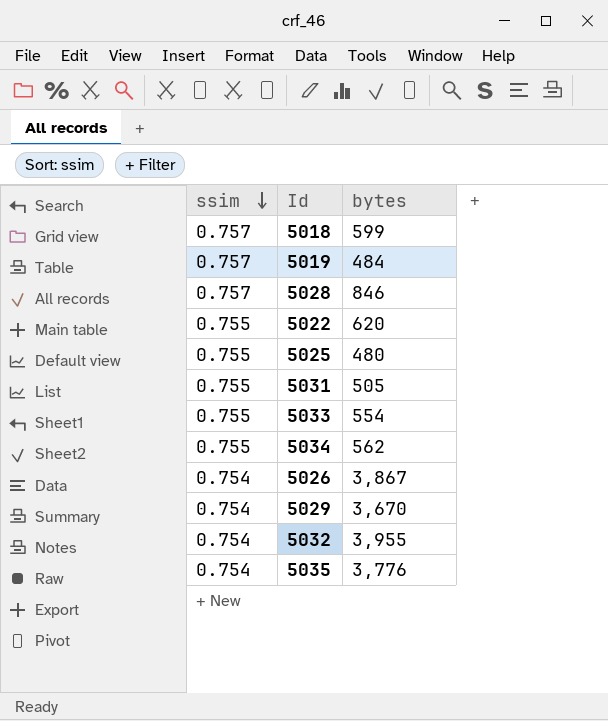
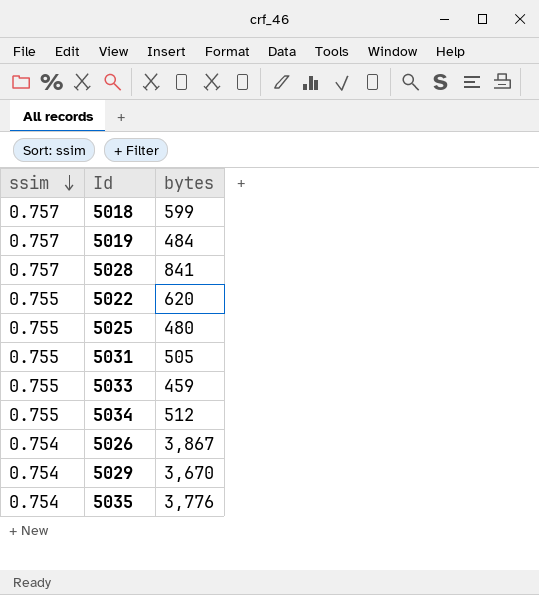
row 5032: 0.754 | 3,955 -> none
5028 | bytes: 846 -> 841
5033 | bytes: 554 -> 459
5034 | bytes: 562 -> 512

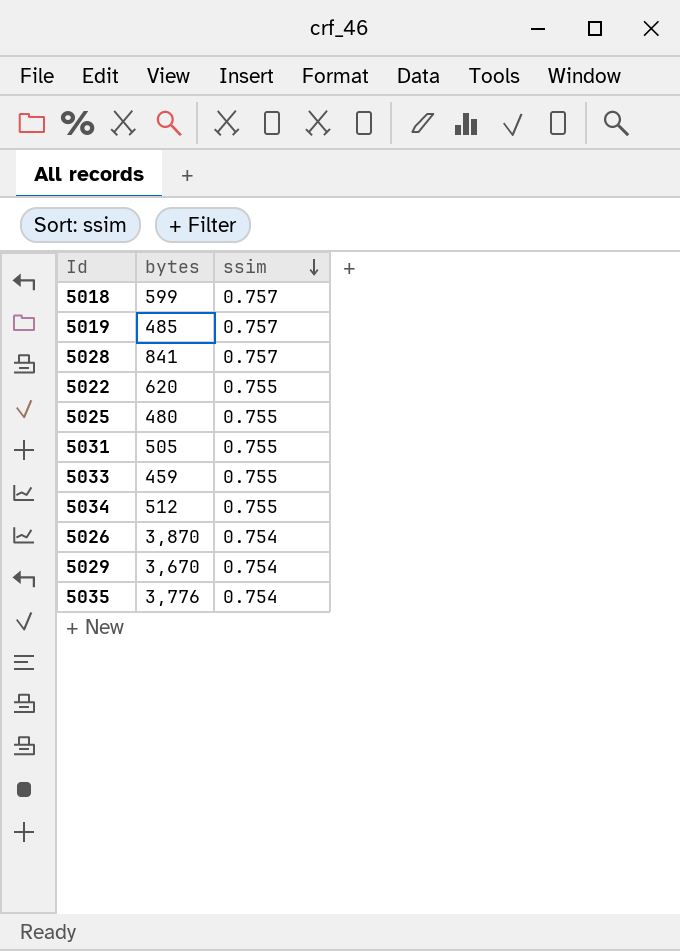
column ssim | position: 1 -> 3
5019 | bytes: 484 -> 485
5026 | bytes: 3,867 -> 3,870

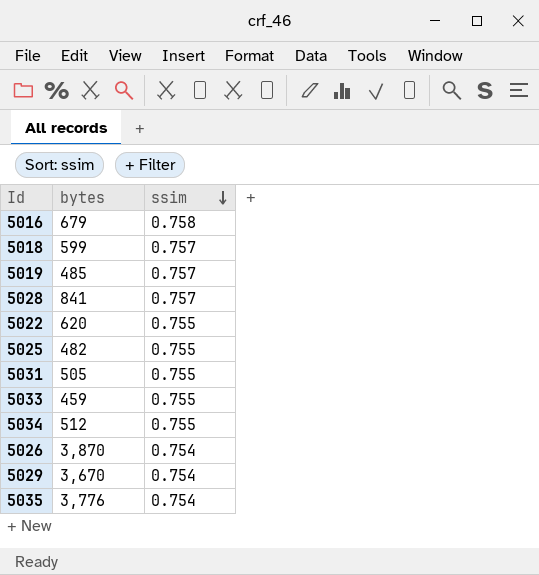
row 5016: none -> 679 | 0.758
5025 | bytes: 480 -> 482

